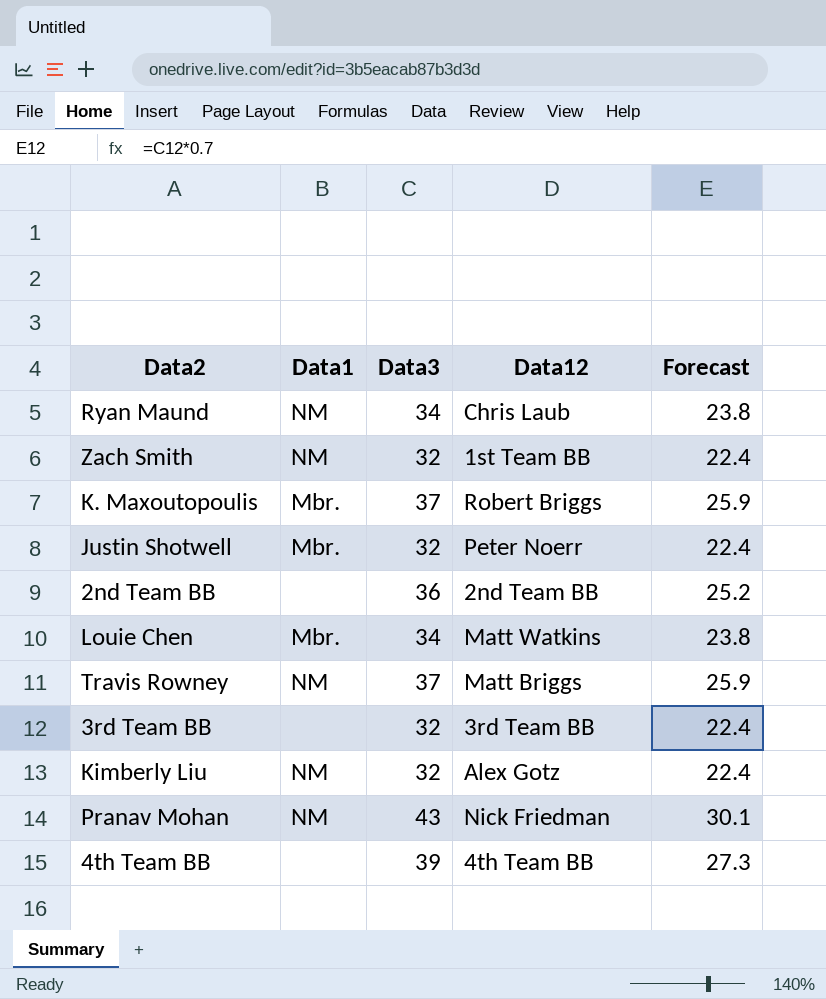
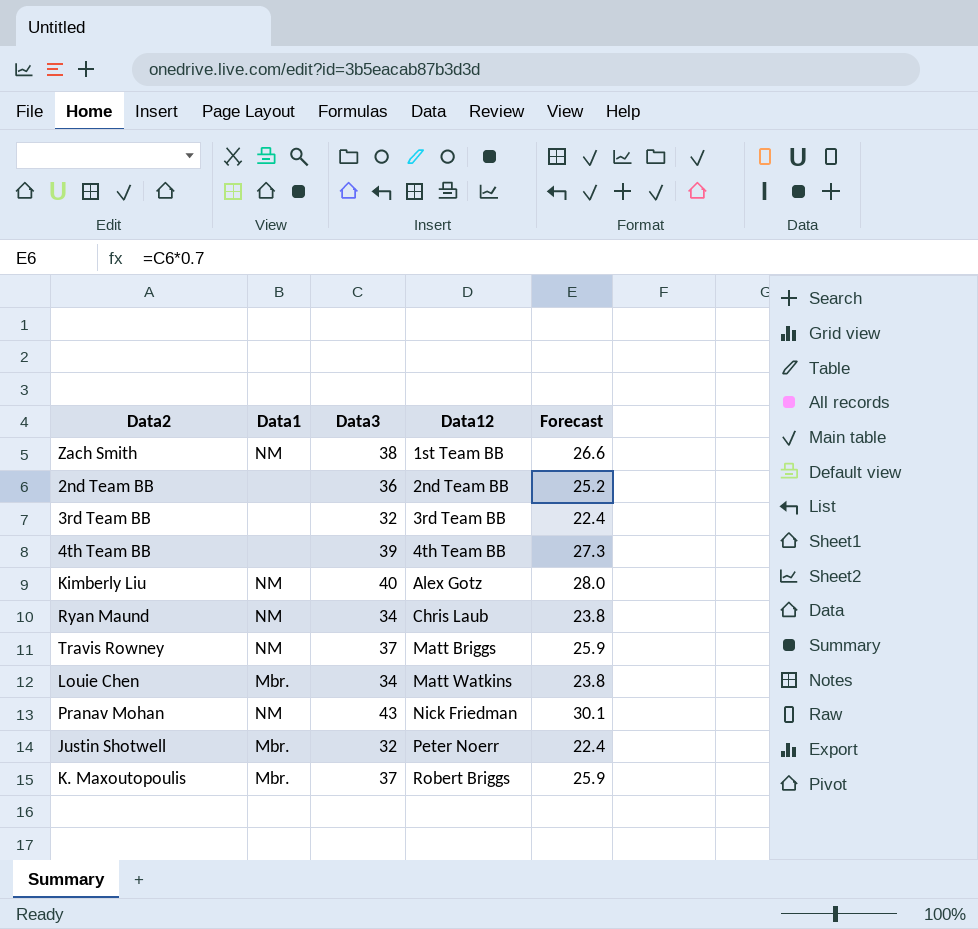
row order: none -> Data12 ascending
Zach Smith | Data3: 32 -> 38
Zach Smith | Forecast: 22.4 -> 26.6
Kimberly Liu | Data3: 32 -> 40
Kimberly Liu | Forecast: 22.4 -> 28.0

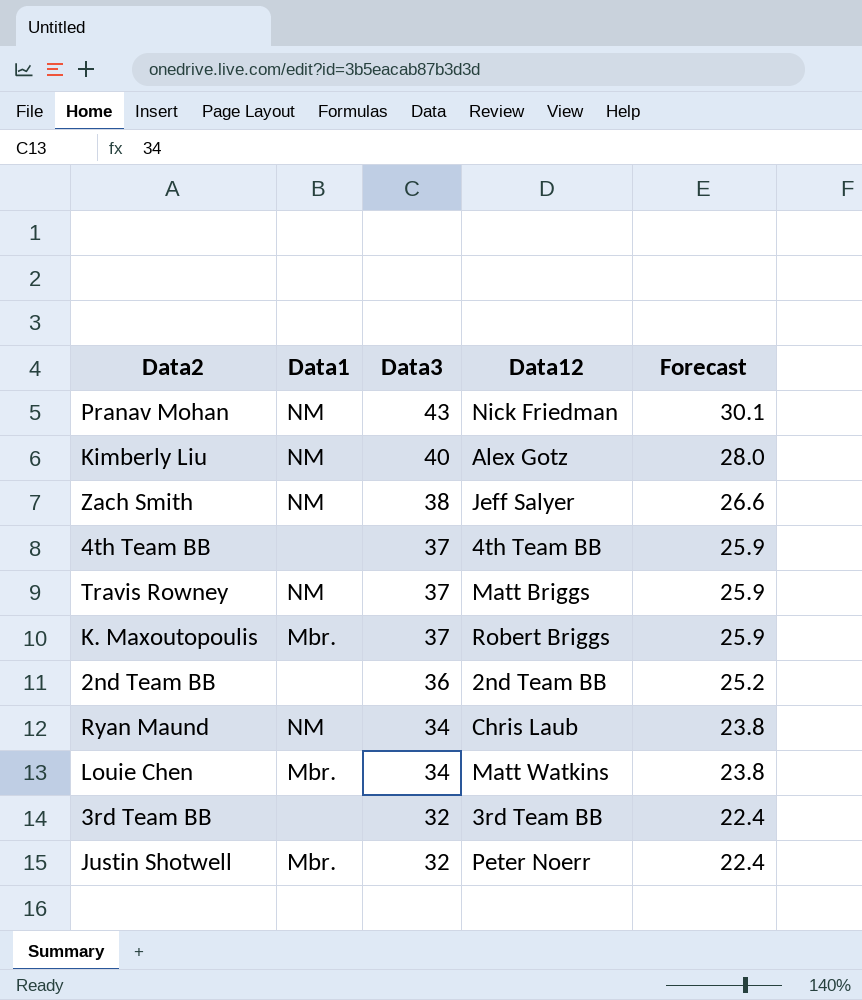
row order: Data12 ascending -> Data3 descending
Zach Smith | Data12: 1st Team BB -> Jeff Salyer
4th Team BB | Data3: 39 -> 37
4th Team BB | Forecast: 27.3 -> 25.9

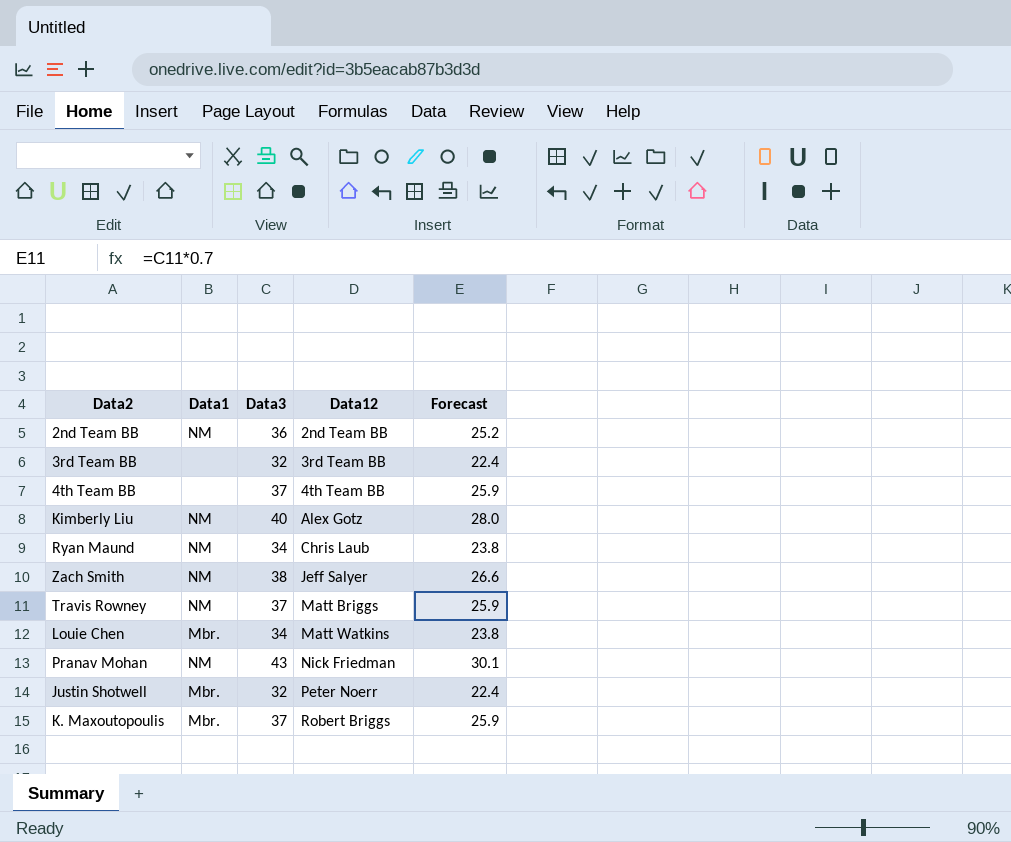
row order: Data3 descending -> Data12 ascending
2nd Team BB | Data1: none -> NM

